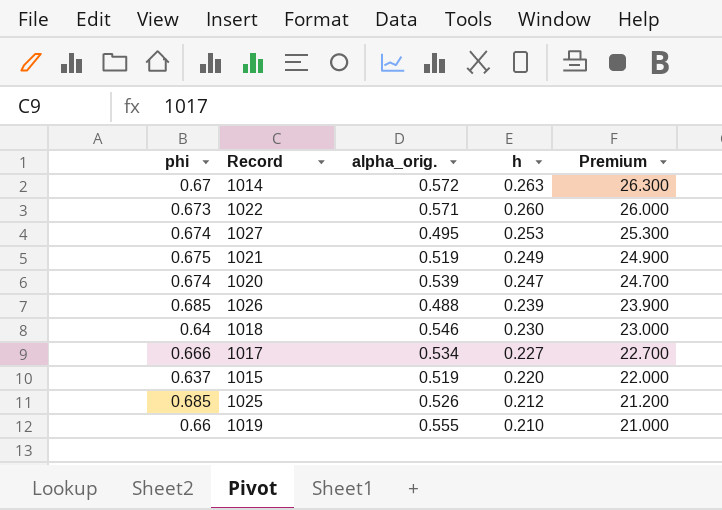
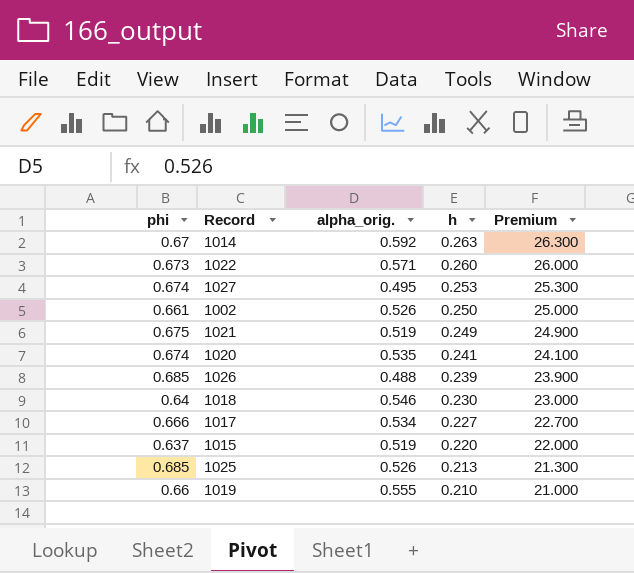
1014 | alpha_orig.: 0.572 -> 0.592
row 1002: none -> 0.661 | 0.526 | 0.250 | 25.000
1020 | alpha_orig.: 0.539 -> 0.535
1020 | h: 0.247 -> 0.241
1020 | Premium: 24.700 -> 24.100
1025 | h: 0.212 -> 0.213
1025 | Premium: 21.200 -> 21.300

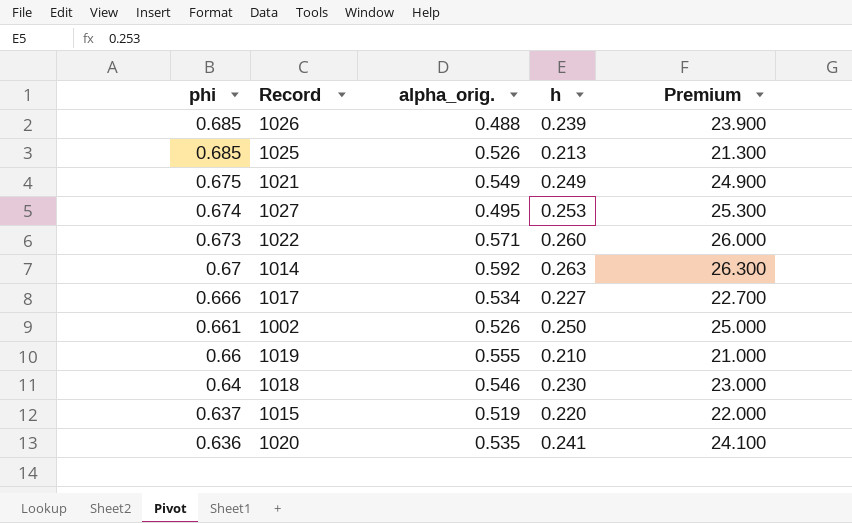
row order: h descending -> phi descending
1021 | alpha_orig.: 0.519 -> 0.549
1020 | phi: 0.674 -> 0.636

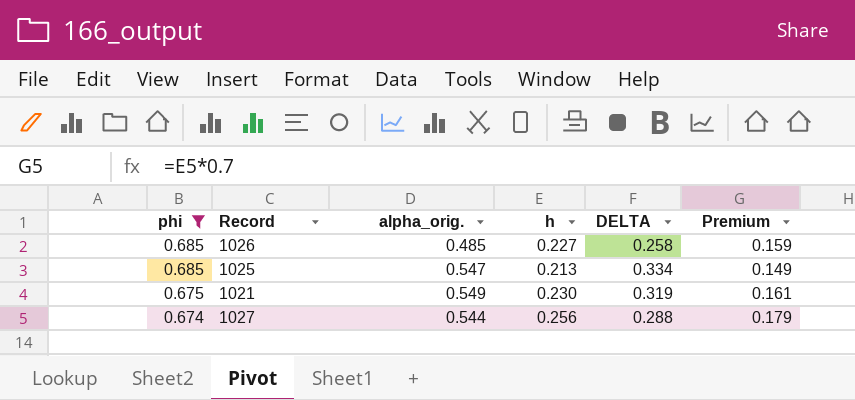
filter: none -> phi >= 0.674
column DELTA | formula: none -> [alpha_orig.] - [h]
column Premium | formula: [h] * 100 -> [h] * 0.7
1026 | alpha_orig.: 0.488 -> 0.485
1026 | h: 0.239 -> 0.227
1025 | alpha_orig.: 0.526 -> 0.547
1021 | h: 0.249 -> 0.230
1027 | alpha_orig.: 0.495 -> 0.544
1027 | h: 0.253 -> 0.256

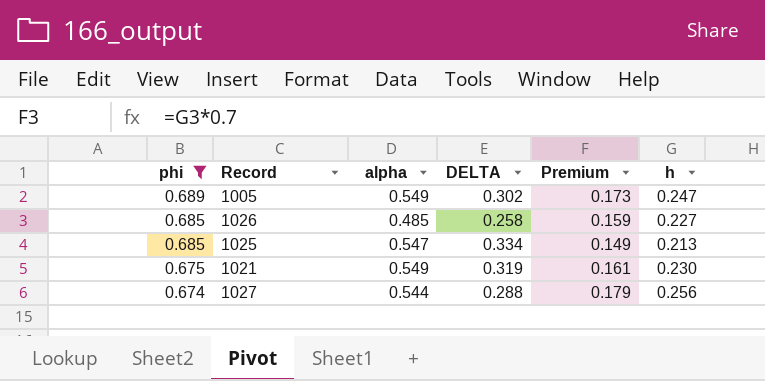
column name: alpha_orig. -> alpha
column h | position: 4 -> 6
row 1005: none -> 0.689 | 0.549 | 0.302 | 0.173 | 0.247

